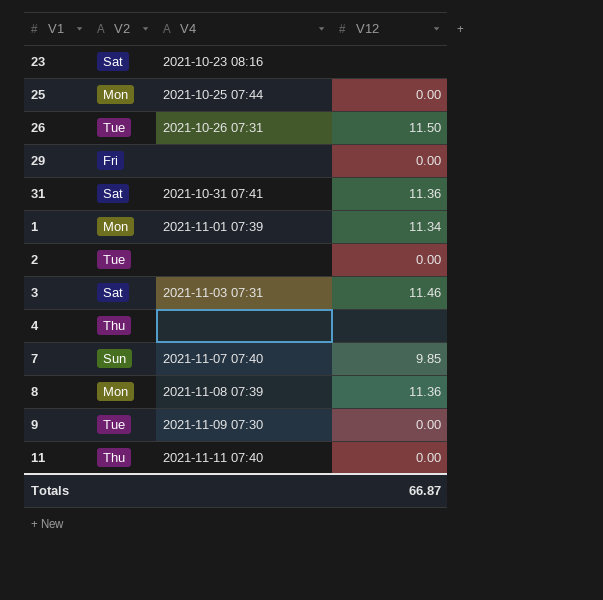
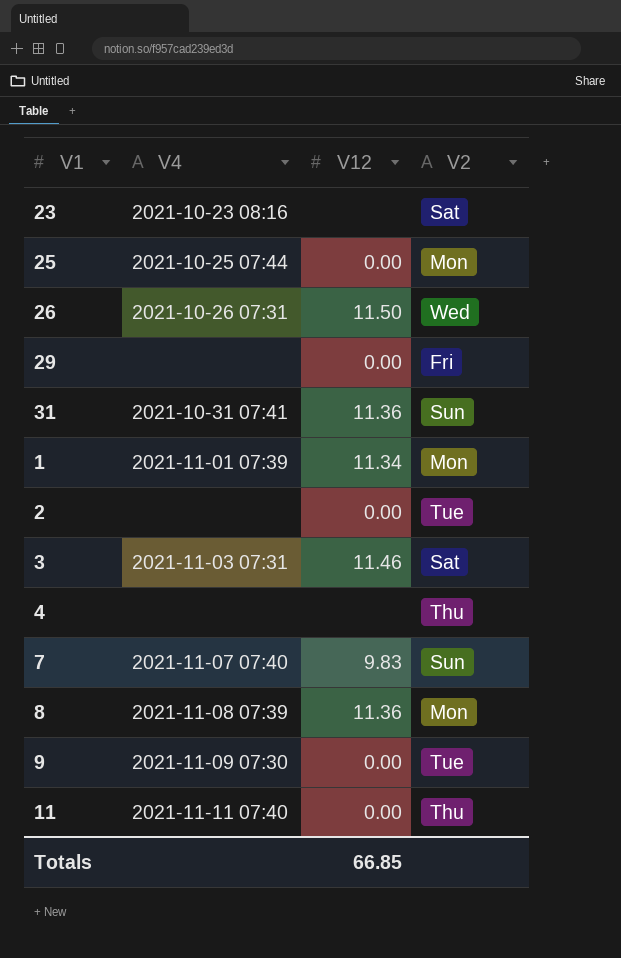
column V2 | position: 2 -> 4
26 | V2: Tue -> Wed
31 | V2: Sat -> Sun
7 | V12: 9.85 -> 9.83
Totals | V12: 66.87 -> 66.85

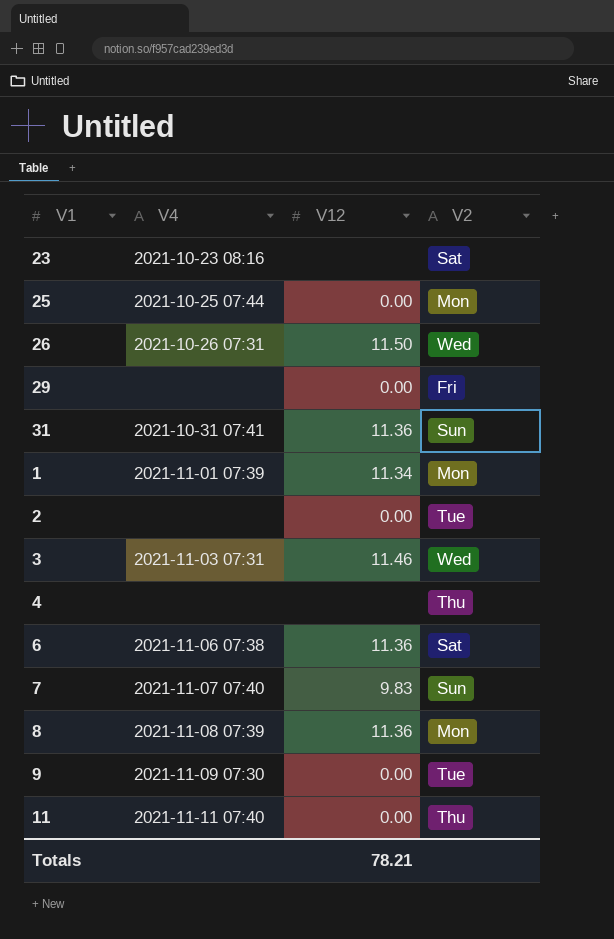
3 | V2: Sat -> Wed
row 6: none -> 2021-11-06 07:38 | 11.36 | Sat
Totals | V12: 66.85 -> 78.21

